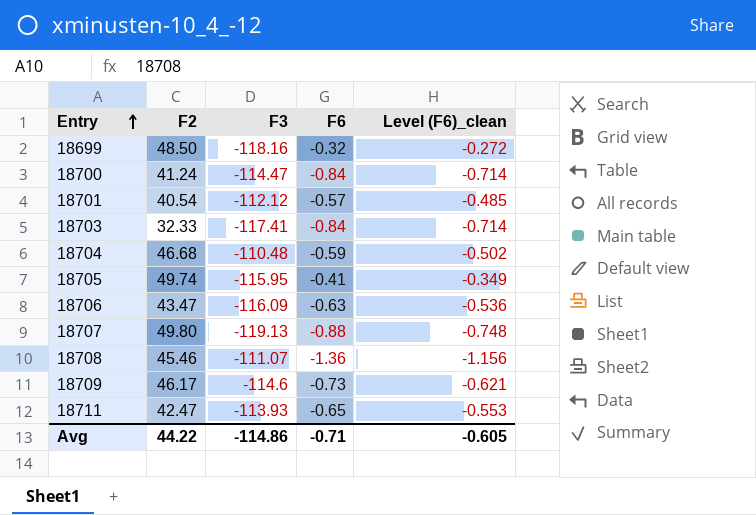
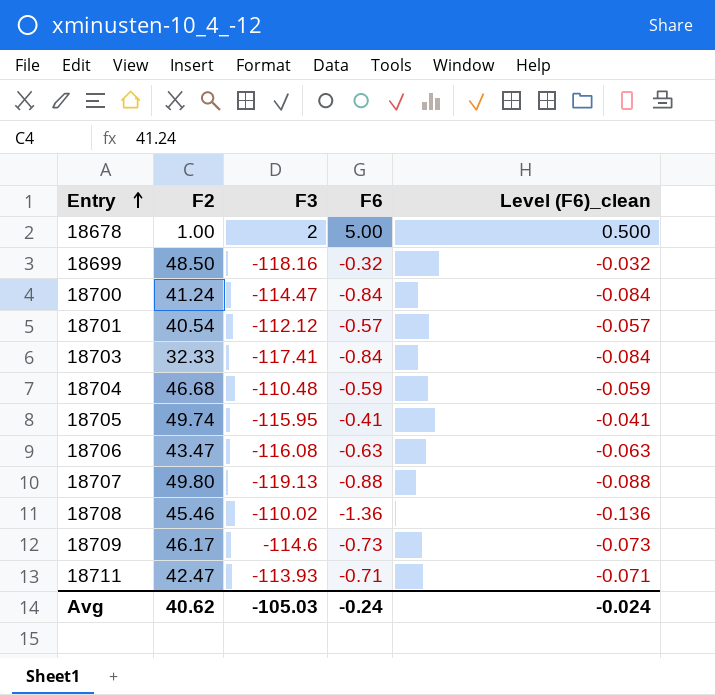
column Level (F6)_clean | formula: [F6] * 0.85 -> [F6] * 0.1
row 18678: none -> 1.00 | 2 | 5.00 | 0.500
18706 | F3: -116.09 -> -116.08
18708 | F3: -111.07 -> -110.02
18711 | F6: -0.65 -> -0.71
Avg | F2: 44.22 -> 40.62
Avg | F3: -114.86 -> -105.03
Avg | F6: -0.71 -> -0.24
Avg | Level (F6)_clean: -0.605 -> -0.024

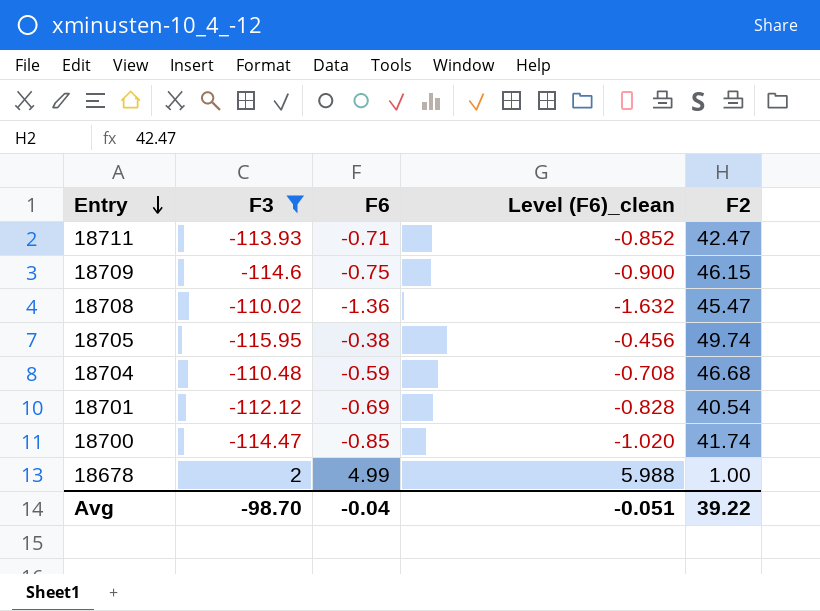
filter: none -> F3 >= -115.95
row order: Entry ascending -> Entry descending
column Level (F6)_clean | formula: [F6] * 0.1 -> [F6] * 1.2
column F2 | position: 2 -> 5
18709 | F6: -0.73 -> -0.75
18709 | F2: 46.17 -> 46.15
18708 | F2: 45.46 -> 45.47
18705 | F6: -0.41 -> -0.38
18701 | F6: -0.57 -> -0.69
18700 | F6: -0.84 -> -0.85
18700 | F2: 41.24 -> 41.74
18678 | F6: 5.00 -> 4.99
Avg | F3: -105.03 -> -98.70
Avg | F6: -0.24 -> -0.04
Avg | Level (F6)_clean: -0.024 -> -0.051
Avg | F2: 40.62 -> 39.22

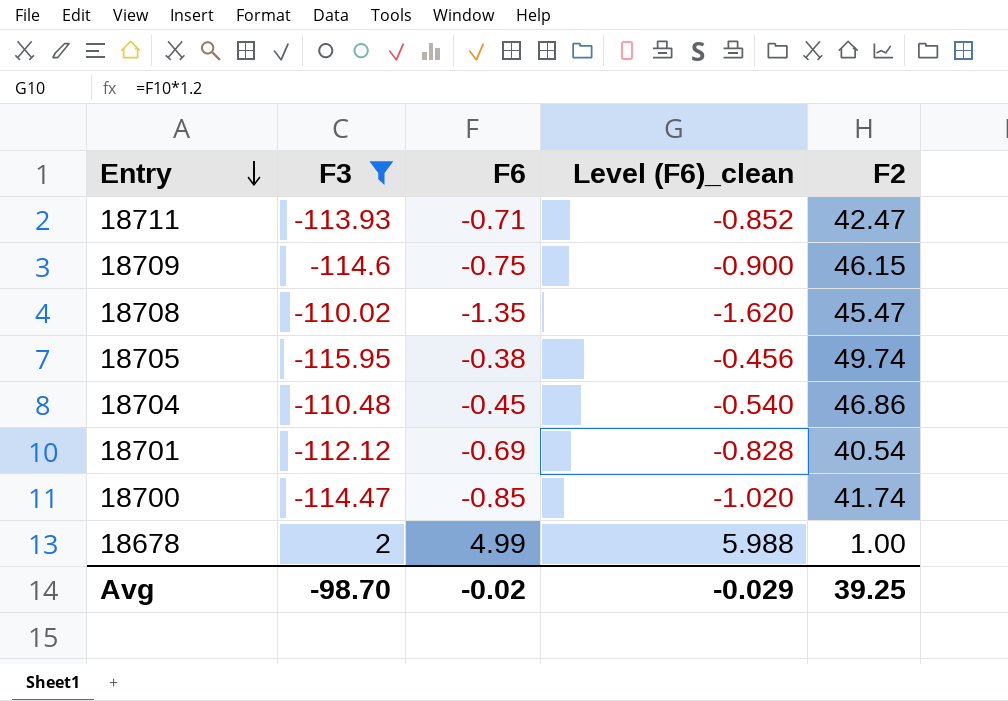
18708 | F6: -1.36 -> -1.35
18708 | Level (F6)_clean: -1.632 -> -1.620
18704 | F6: -0.59 -> -0.45
18704 | Level (F6)_clean: -0.708 -> -0.540
18704 | F2: 46.68 -> 46.86
Avg | F6: -0.04 -> -0.02
Avg | Level (F6)_clean: -0.051 -> -0.029
Avg | F2: 39.22 -> 39.25

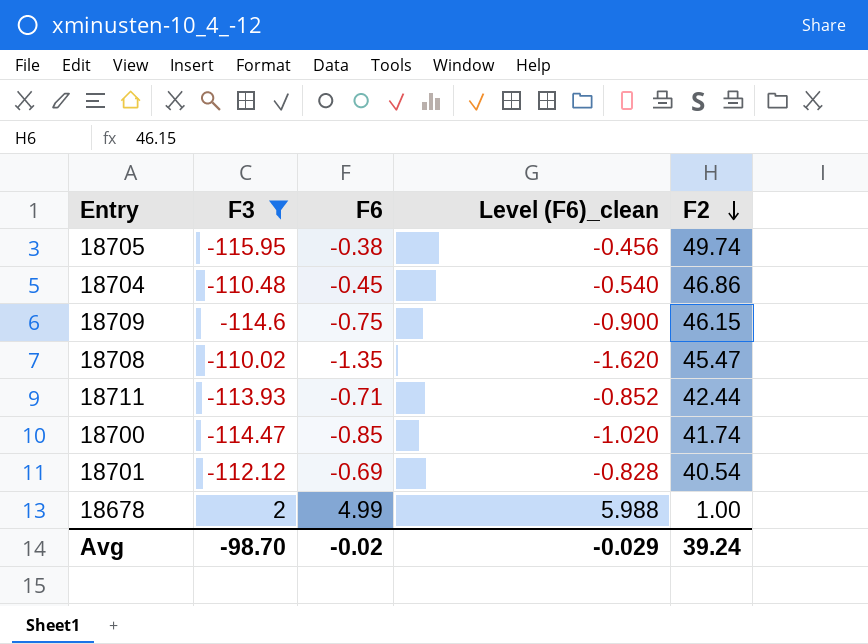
row order: Entry descending -> F2 descending
18711 | F2: 42.47 -> 42.44
Avg | F2: 39.25 -> 39.24

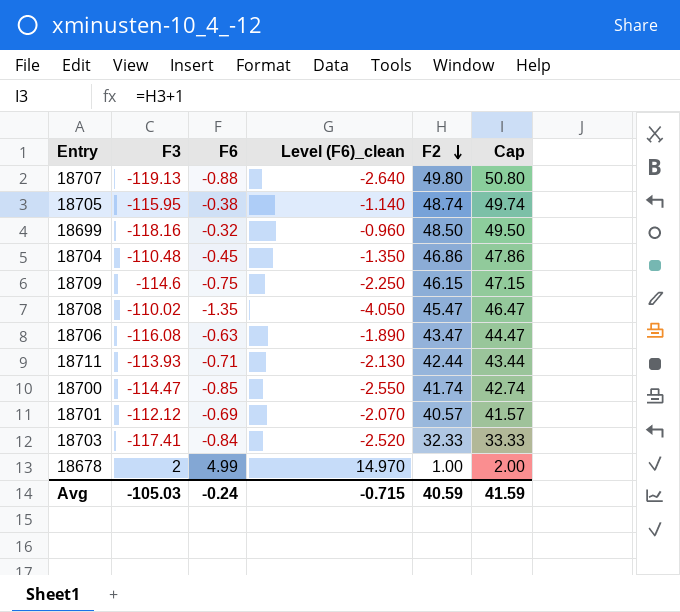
filter: F3 >= -115.95 -> none
column Level (F6)_clean | formula: [F6] * 1.2 -> [F6] * 3
column Cap | formula: none -> [F2] + 1
18705 | F2: 49.74 -> 48.74
18701 | F2: 40.54 -> 40.57
Avg | F3: -98.70 -> -105.03
Avg | F6: -0.02 -> -0.24
Avg | Level (F6)_clean: -0.029 -> -0.715
Avg | F2: 39.24 -> 40.59

